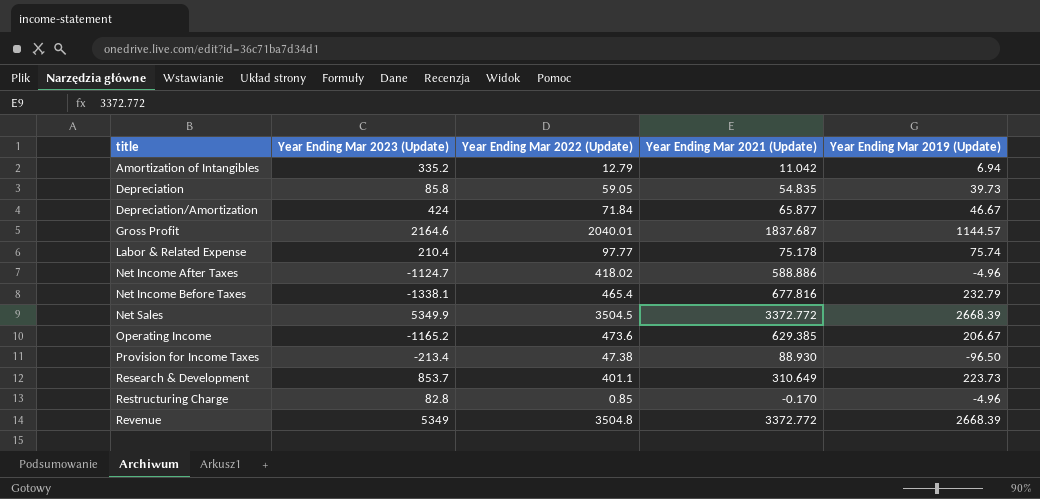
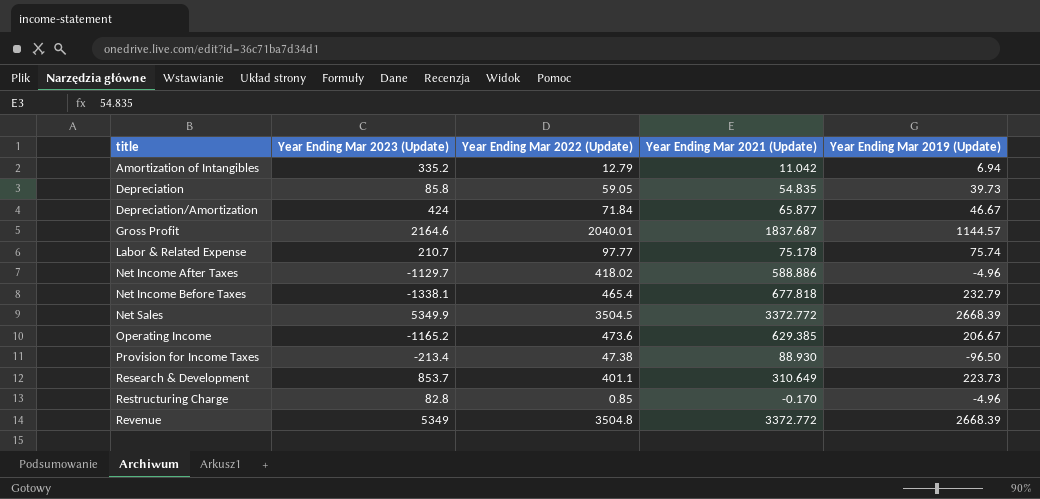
Labor & Related Expense | Year Ending Mar 2023 (Update): 210.4 -> 210.7
Net Income After Taxes | Year Ending Mar 2023 (Update): -1124.7 -> -1129.7
Net Income Before Taxes | Year Ending Mar 2021 (Update): 677.816 -> 677.818

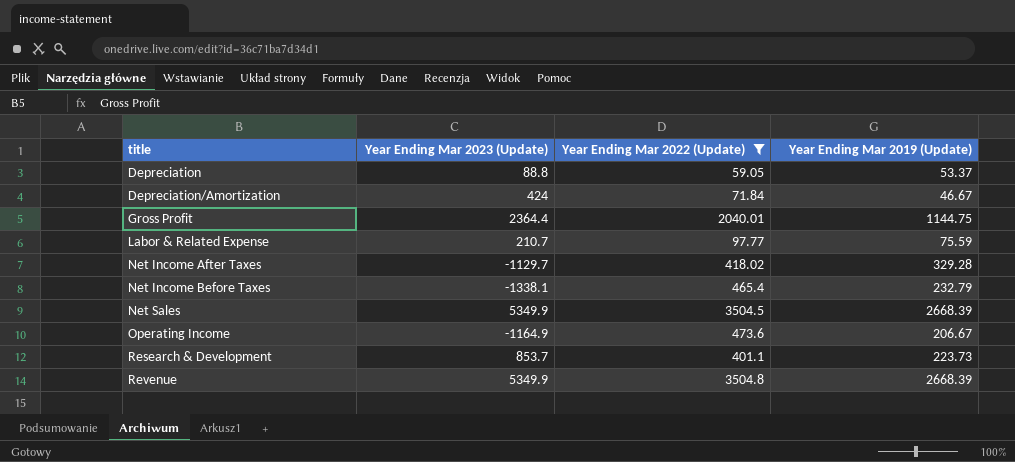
filter: none -> Year Ending Mar 2022 (Update) >= 59.05
column Year Ending Mar 2021 (Update) | position: 4 -> none
Depreciation | Year Ending Mar 2023 (Update): 85.8 -> 88.8
Depreciation | Year Ending Mar 2019 (Update): 39.73 -> 53.37
Gross Profit | Year Ending Mar 2023 (Update): 2164.6 -> 2364.4
Gross Profit | Year Ending Mar 2019 (Update): 1144.57 -> 1144.75
Labor & Related Expense | Year Ending Mar 2019 (Update): 75.74 -> 75.59
Net Income After Taxes | Year Ending Mar 2019 (Update): -4.96 -> 329.28
Operating Income | Year Ending Mar 2023 (Update): -1165.2 -> -1164.9
Revenue | Year Ending Mar 2023 (Update): 5349 -> 5349.9

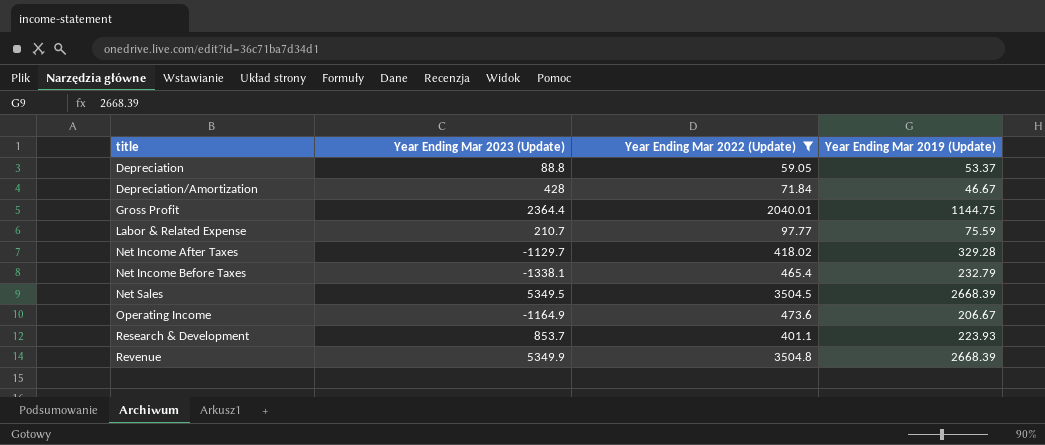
Depreciation/Amortization | Year Ending Mar 2023 (Update): 424 -> 428
Net Sales | Year Ending Mar 2023 (Update): 5349.9 -> 5349.5
Research & Development | Year Ending Mar 2019 (Update): 223.73 -> 223.93

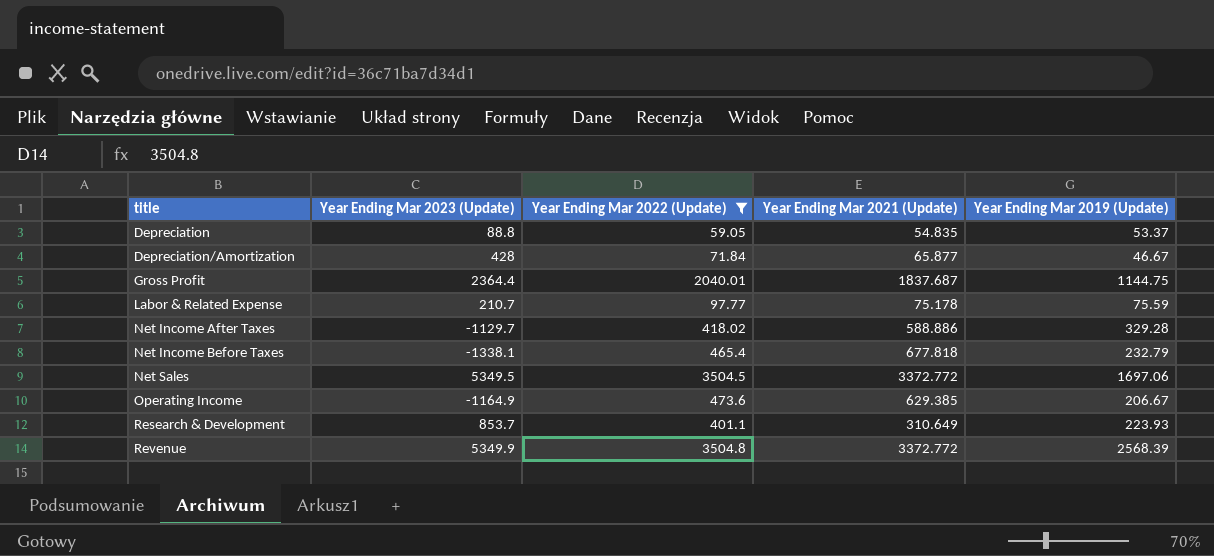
column Year Ending Mar 2021 (Update) | position: none -> 4
Net Sales | Year Ending Mar 2019 (Update): 2668.39 -> 1697.06
Revenue | Year Ending Mar 2019 (Update): 2668.39 -> 2568.39

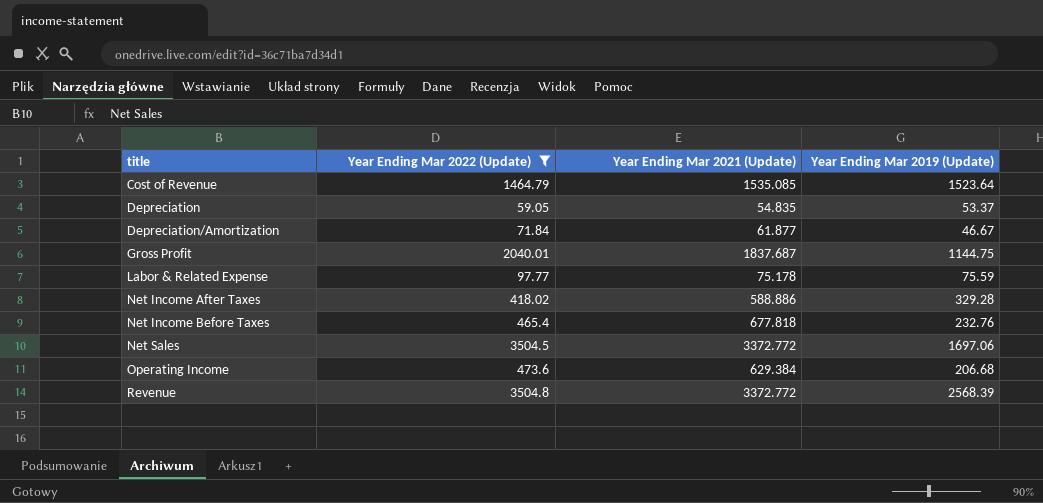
column Year Ending Mar 2023 (Update) | position: 2 -> none
row Research & Development: 853.7 | 401.1 | 310.649 | 223.93 -> none
row Cost of Revenue: none -> 1464.79 | 1535.085 | 1523.64
Depreciation/Amortization | Year Ending Mar 2021 (Update): 65.877 -> 61.877
Net Income Before Taxes | Year Ending Mar 2019 (Update): 232.79 -> 232.76
Operating Income | Year Ending Mar 2021 (Update): 629.385 -> 629.384
Operating Income | Year Ending Mar 2019 (Update): 206.67 -> 206.68

